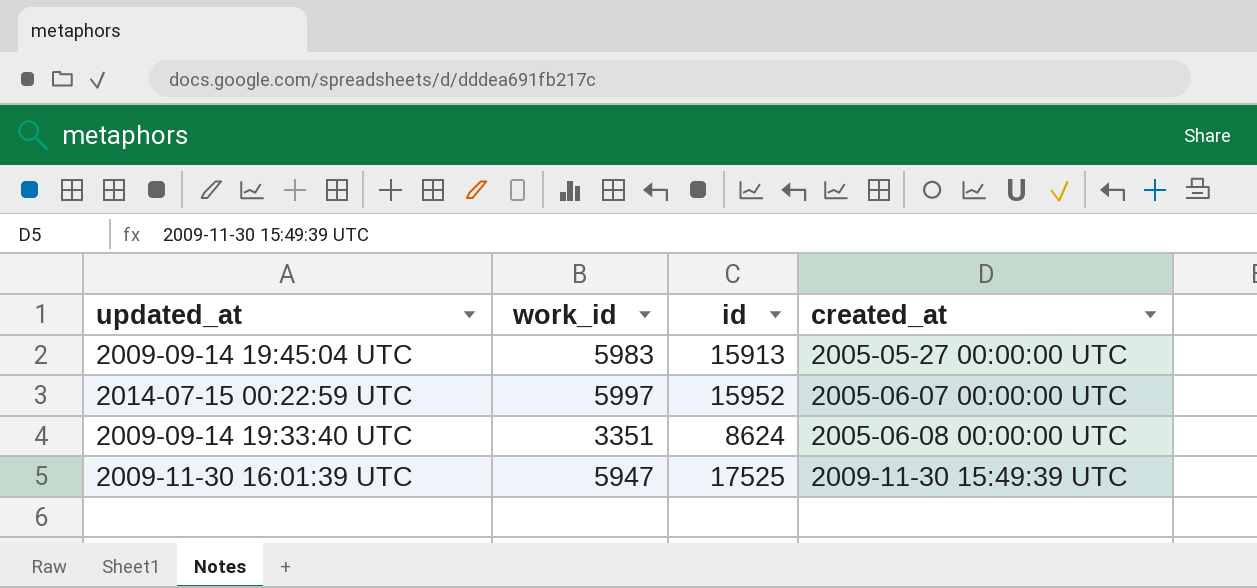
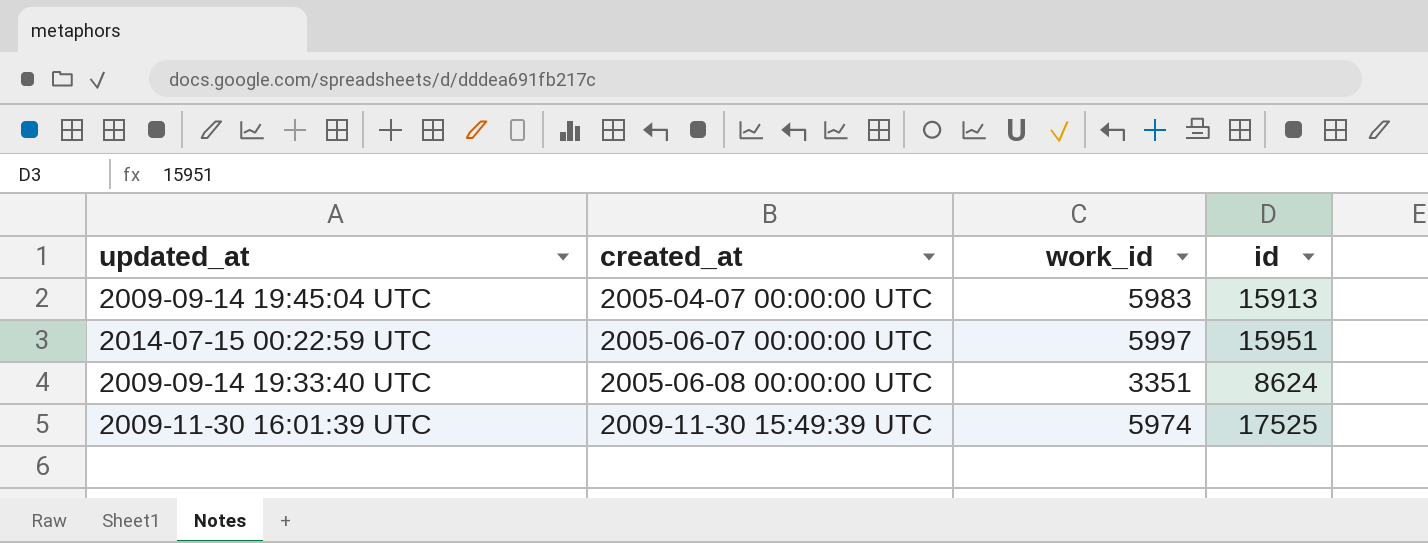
column created_at | position: 4 -> 2
2009-09-14 19:45:04 UTC | created_at: 2005-05-27 00:00:00 UTC -> 2005-04-07 00:00:00 UTC
2014-07-15 00:22:59 UTC | id: 15952 -> 15951
2009-11-30 16:01:39 UTC | work_id: 5947 -> 5974

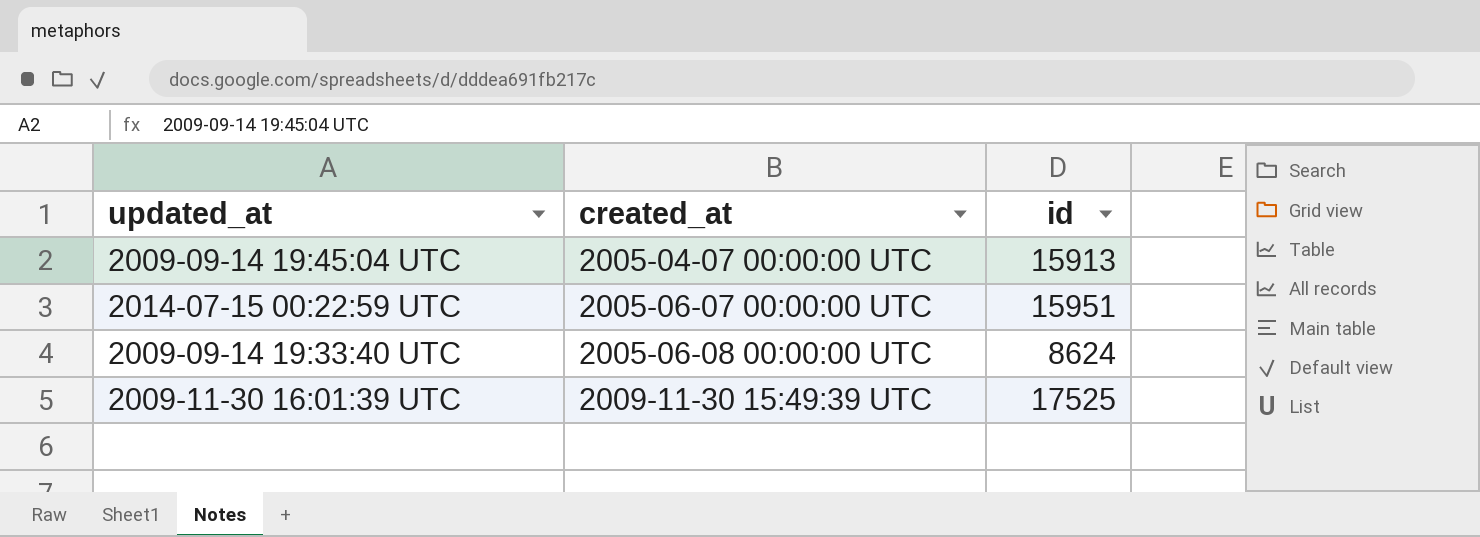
column work_id | position: 3 -> none

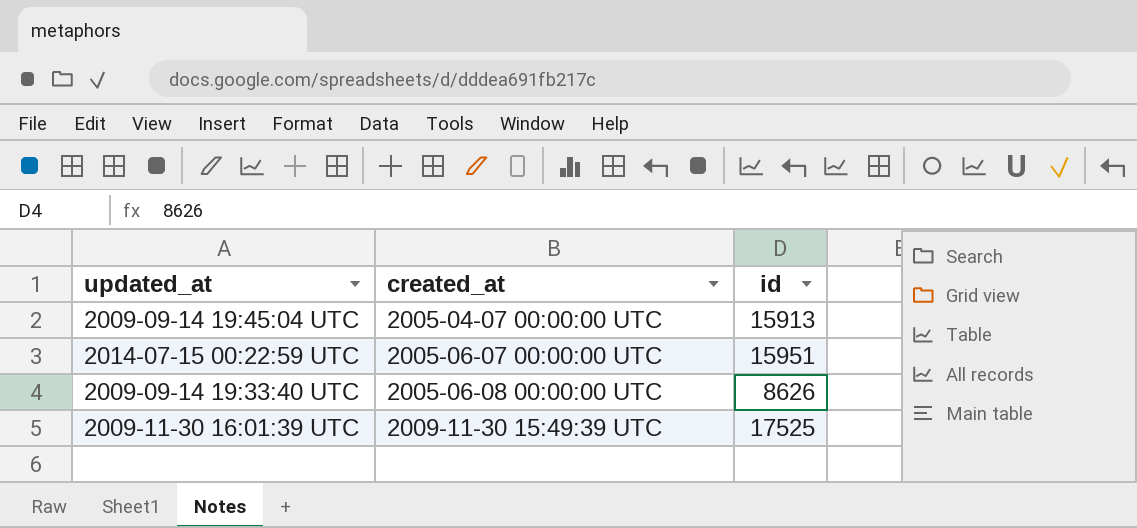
2009-09-14 19:33:40 UTC | id: 8624 -> 8626

